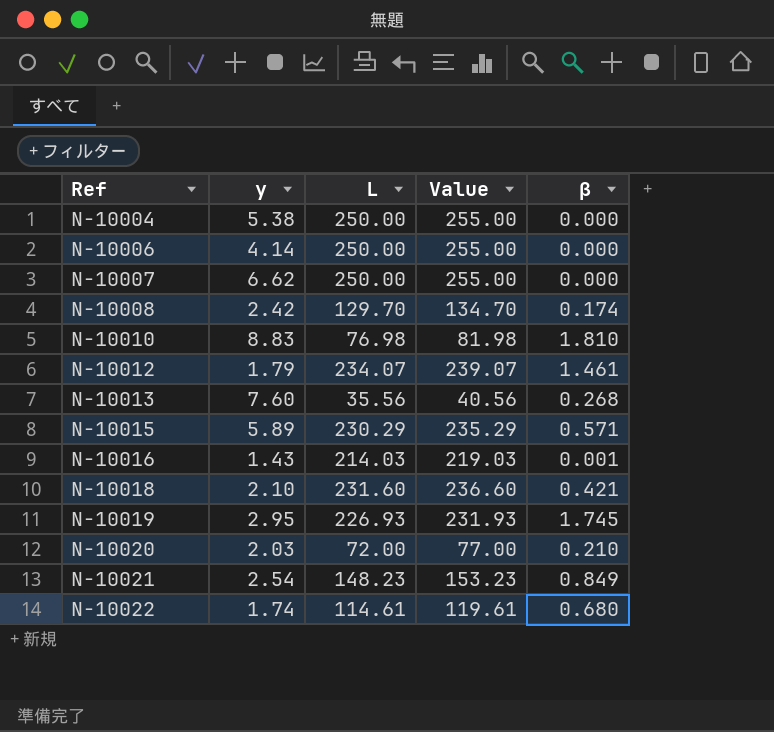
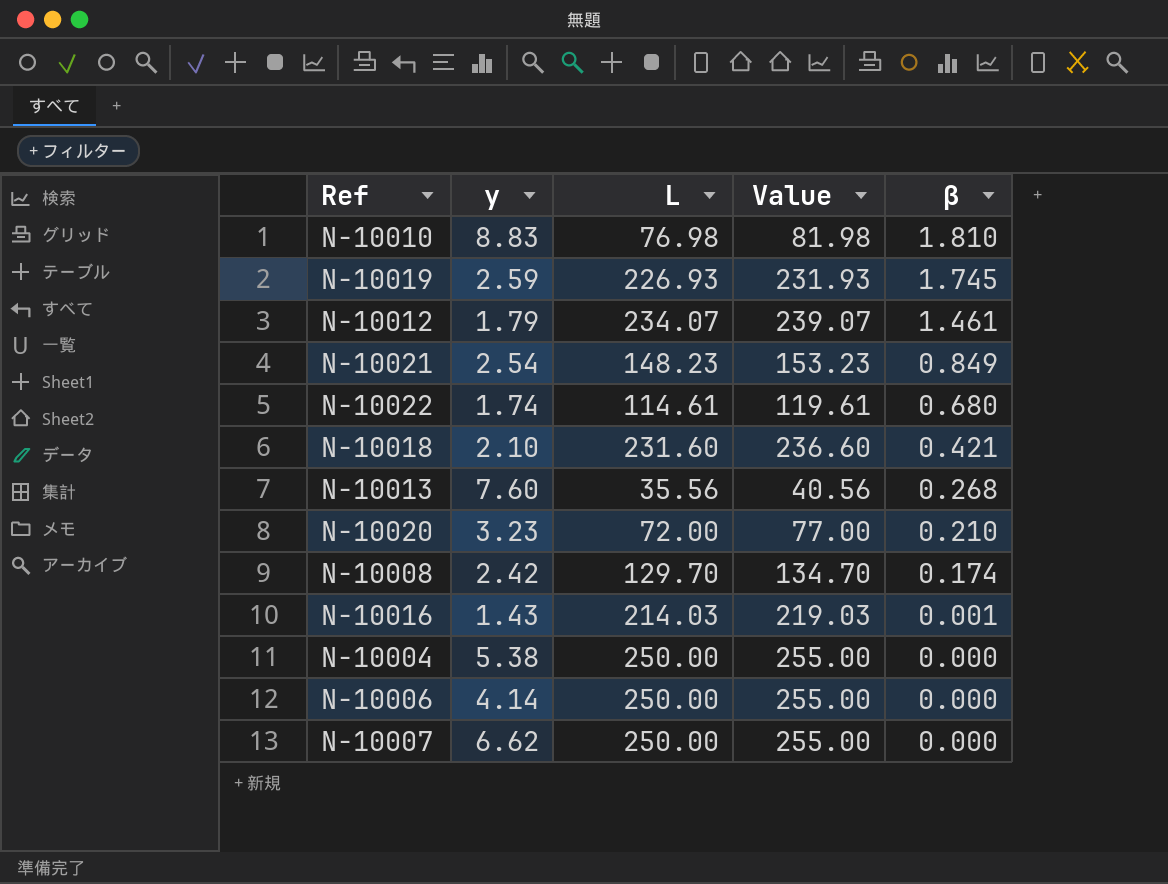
row order: Ref ascending -> β descending
row N-10015: 5.89 | 230.29 | 235.29 | 0.571 -> none
N-10019 | y: 2.95 -> 2.59
N-10020 | y: 2.03 -> 3.23

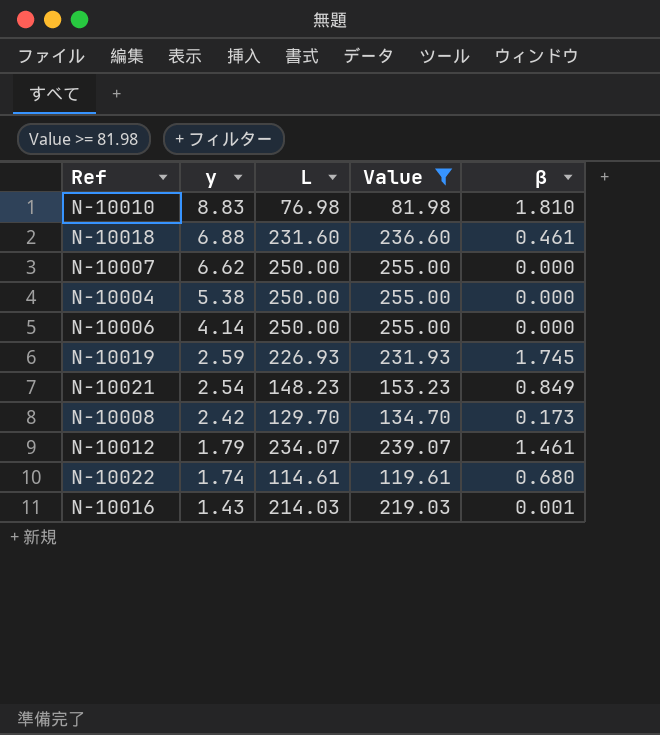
filter: none -> Value >= 81.98
row order: β descending -> y descending
N-10018 | y: 2.10 -> 6.88
N-10018 | β: 0.421 -> 0.461
N-10008 | β: 0.174 -> 0.173

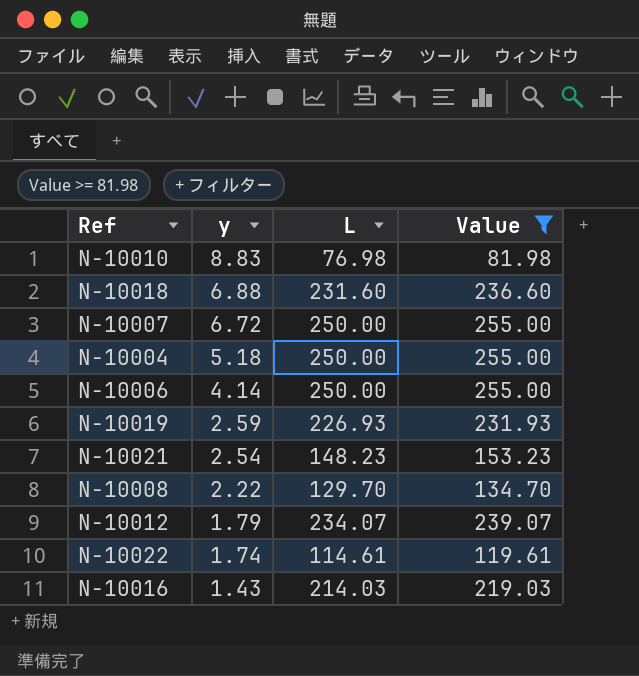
column β | position: 5 -> none
N-10007 | y: 6.62 -> 6.72
N-10004 | y: 5.38 -> 5.18
N-10008 | y: 2.42 -> 2.22

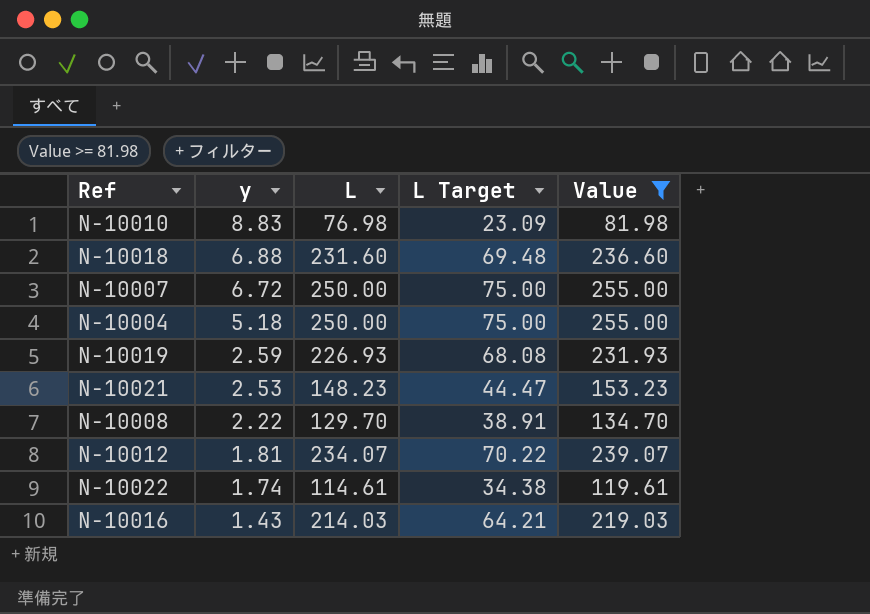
column L Target | formula: none -> [L] * 0.3
row N-10006: 4.14 | 250.00 | 255.00 -> none
N-10021 | y: 2.54 -> 2.53
N-10012 | y: 1.79 -> 1.81

